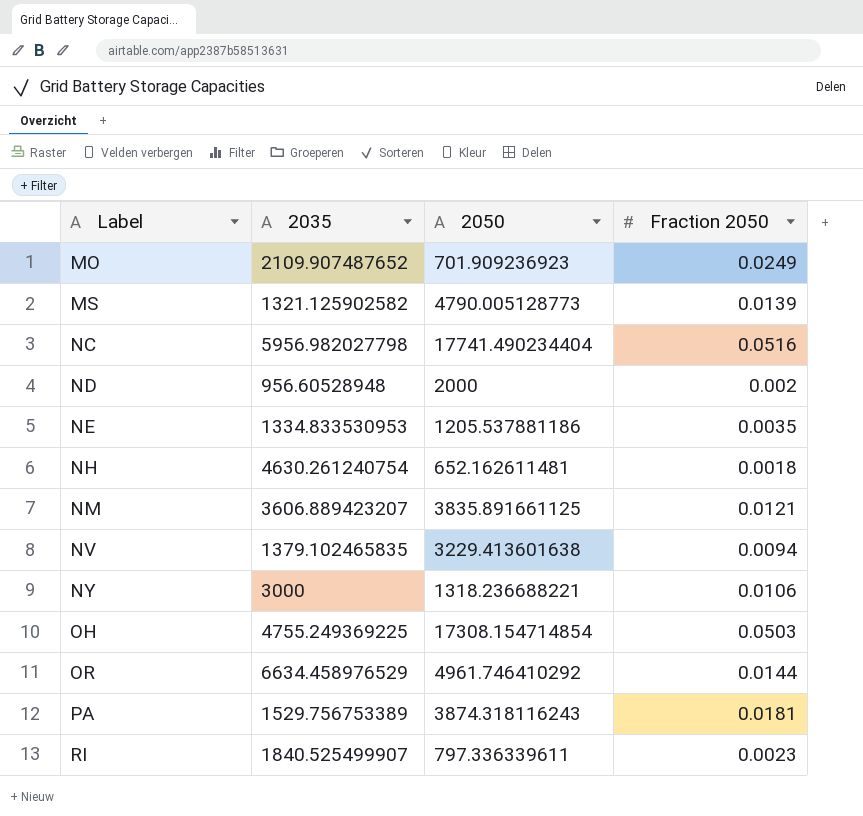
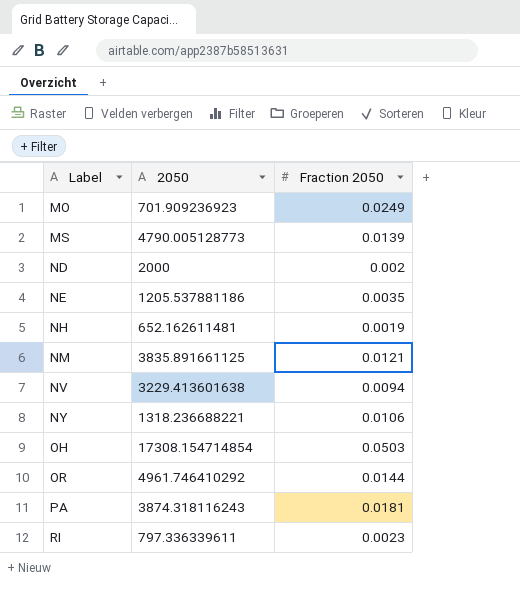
column 2035 | position: 2 -> none
row NC: 5956.982027798 | 17741.490234404 | 0.0516 -> none
NH | Fraction 2050: 0.0018 -> 0.0019

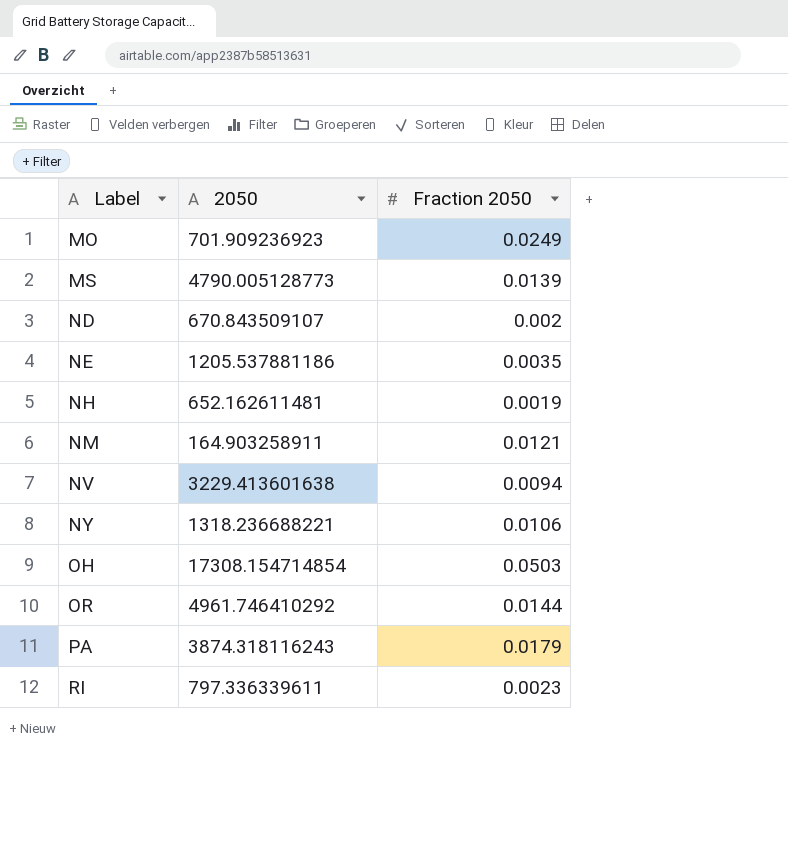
ND | 2050: 2000 -> 670.843509107
NM | 2050: 3835.891661125 -> 164.903258911
PA | Fraction 2050: 0.0181 -> 0.0179

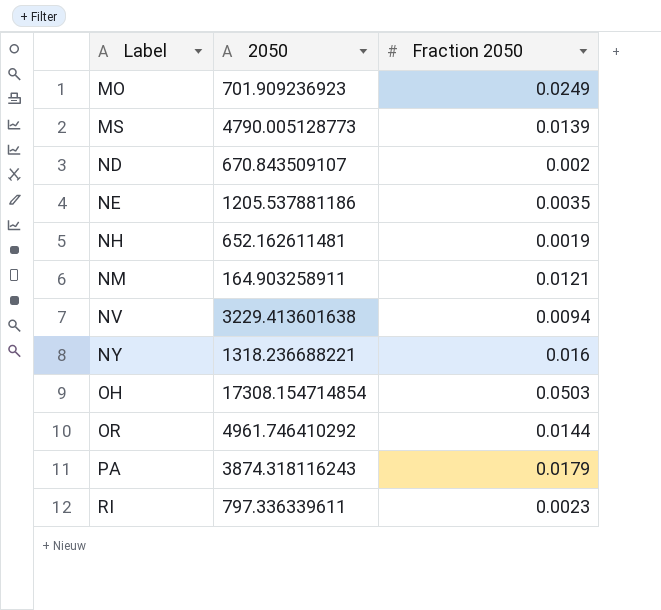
NY | Fraction 2050: 0.0106 -> 0.016

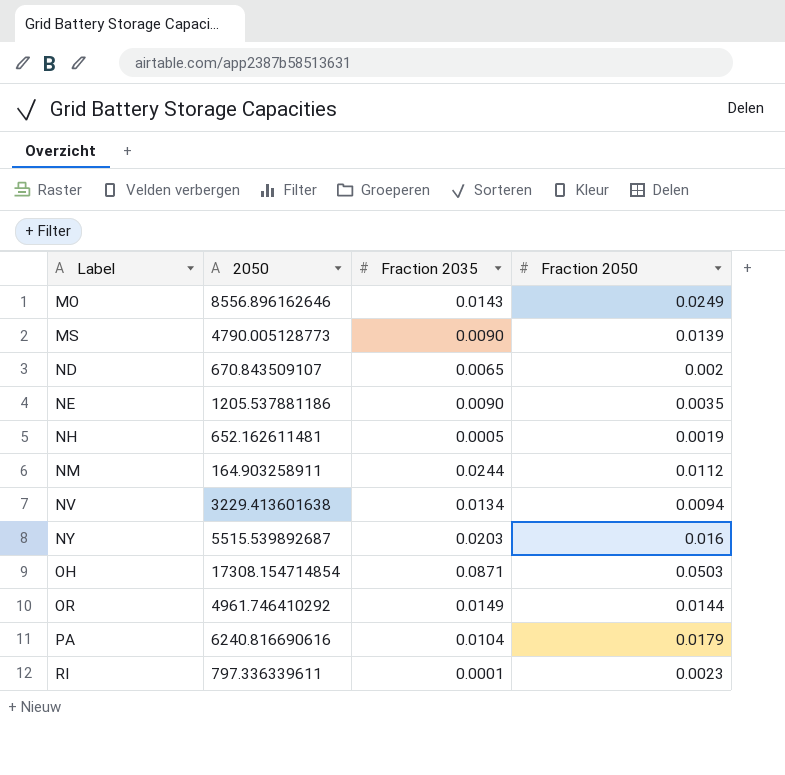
column Fraction 2035 | position: none -> 3
MO | 2050: 701.909236923 -> 8556.896162646
NM | Fraction 2050: 0.0121 -> 0.0112
NY | 2050: 1318.236688221 -> 5515.539892687
PA | 2050: 3874.318116243 -> 6240.816690616

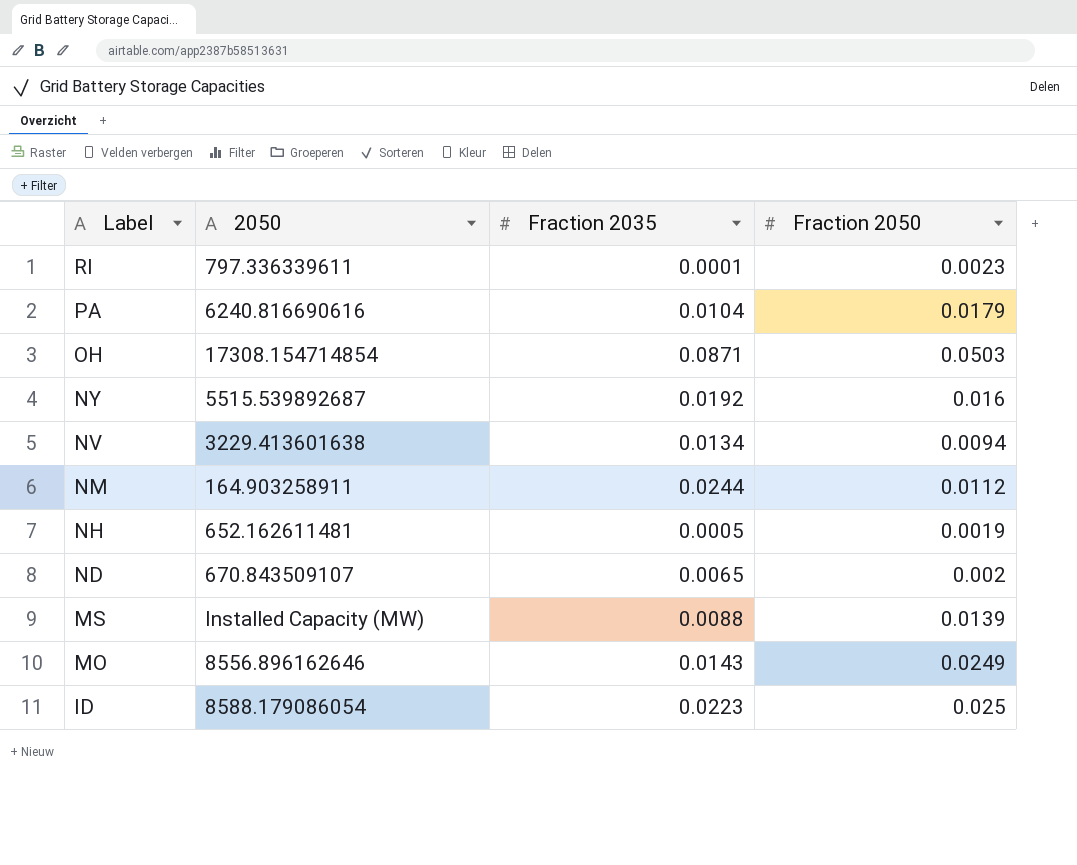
row order: Label ascending -> Label descending
row NE: 1205.537881186 | 0.0090 | 0.0035 -> none
row OR: 4961.746410292 | 0.0149 | 0.0144 -> none
NY | Fraction 2035: 0.0203 -> 0.0192
MS | 2050: 4790.005128773 -> Installed Capacity (MW)
MS | Fraction 2035: 0.0090 -> 0.0088
row ID: none -> 8588.179086054 | 0.0223 | 0.025

